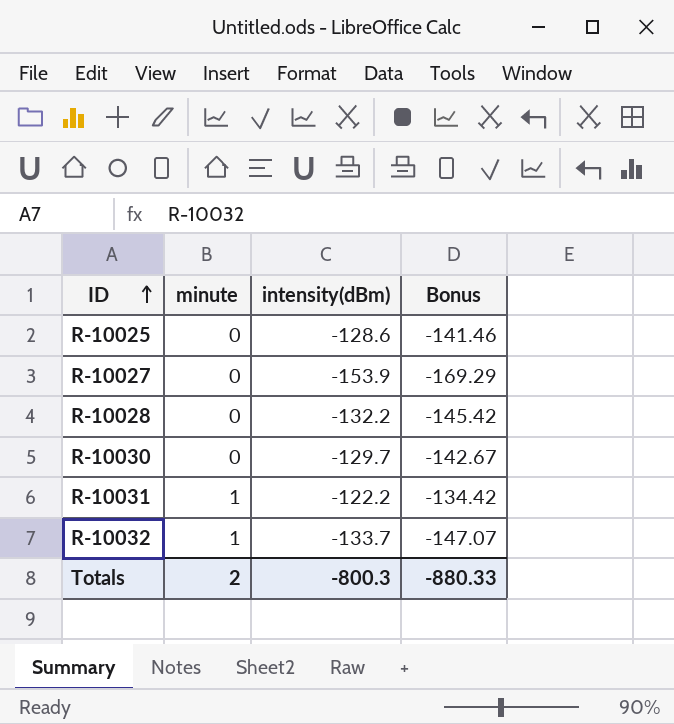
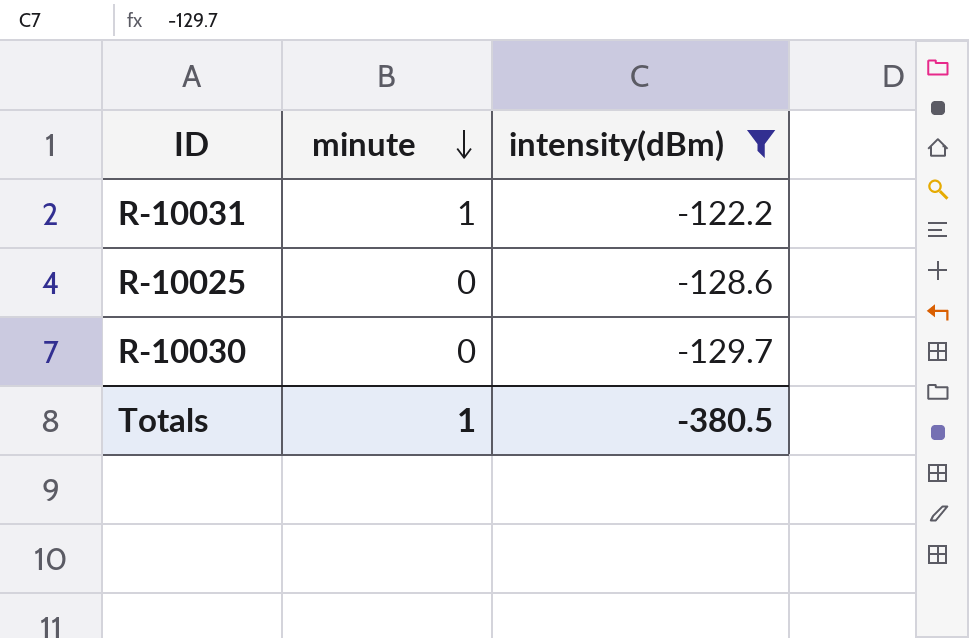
filter: none -> intensity(dBm) >= -129.7
row order: ID ascending -> minute descending
column Bonus | formula: [intensity(dBm)] * 1.1 -> none
Totals | minute: 2 -> 1
Totals | intensity(dBm): -800.3 -> -380.5

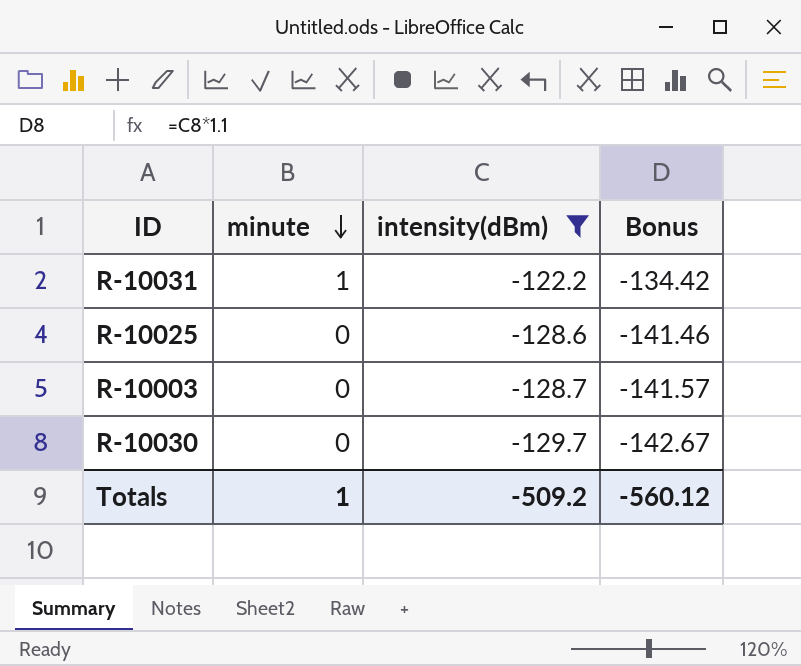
column Bonus | formula: none -> [intensity(dBm)] * 1.1
row R-10003: none -> 0 | -128.7 | -141.57
Totals | intensity(dBm): -380.5 -> -509.2

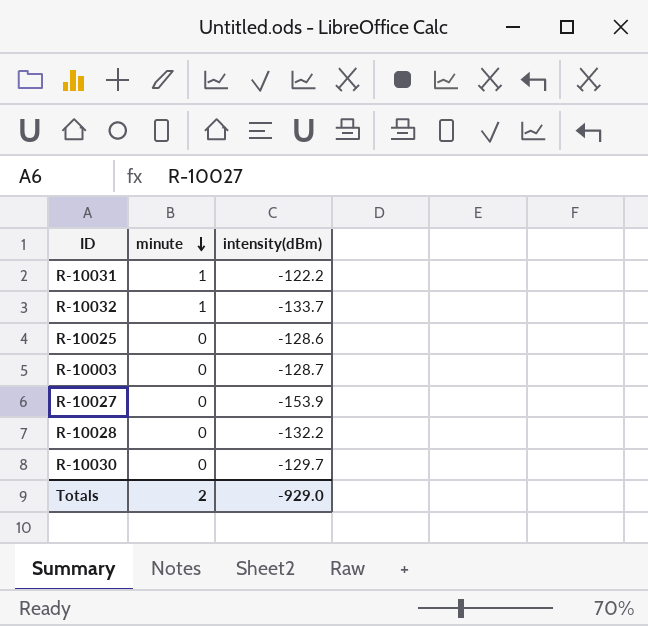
filter: intensity(dBm) >= -129.7 -> none
column Bonus | formula: [intensity(dBm)] * 1.1 -> none
Totals | minute: 1 -> 2
Totals | intensity(dBm): -509.2 -> -929.0

